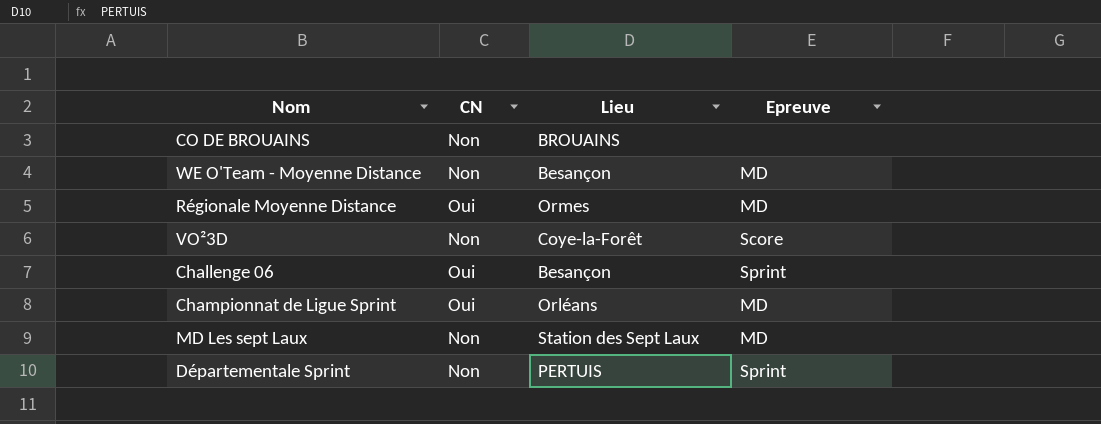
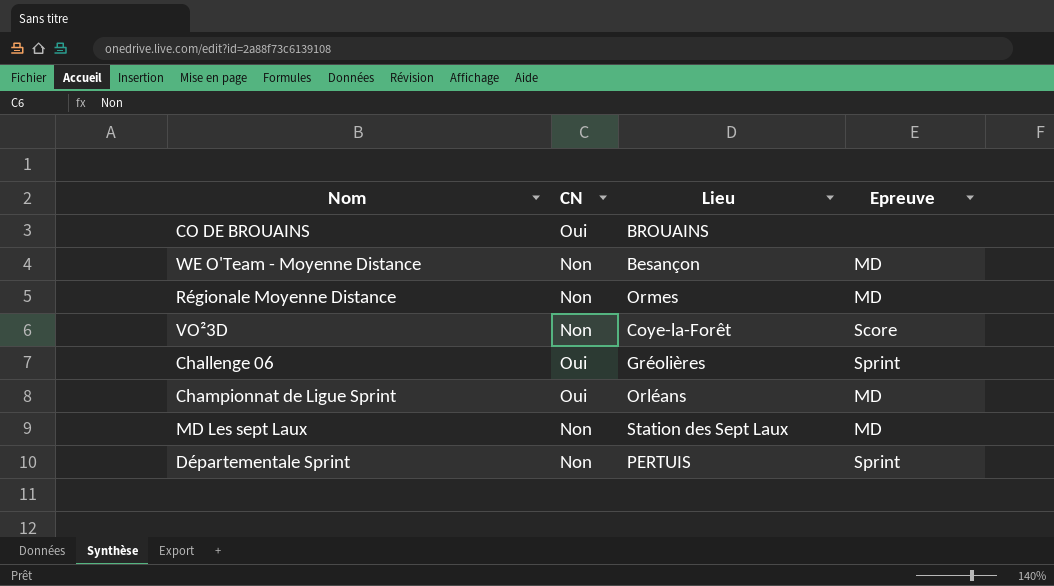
CO DE BROUAINS | CN: Non -> Oui
Régionale Moyenne Distance | CN: Oui -> Non
Challenge 06 | Lieu: Besançon -> Gréolières

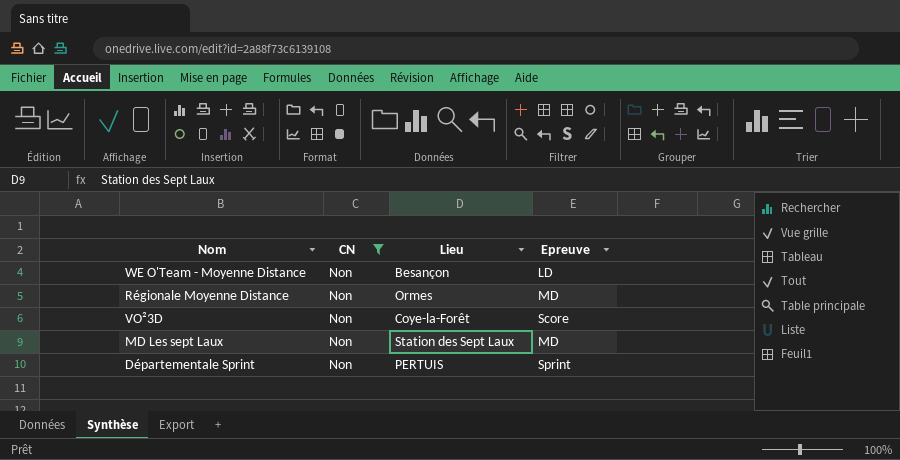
filter: none -> CN = Non
WE O'Team - Moyenne Distance | Epreuve: MD -> LD

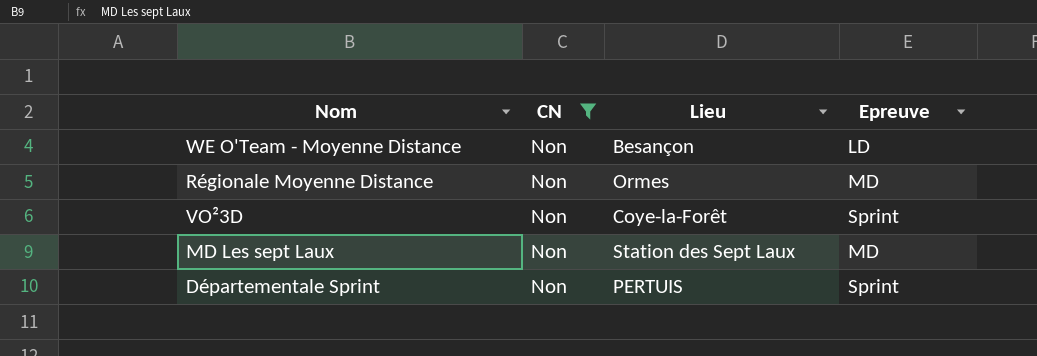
VO²3D | Epreuve: Score -> Sprint

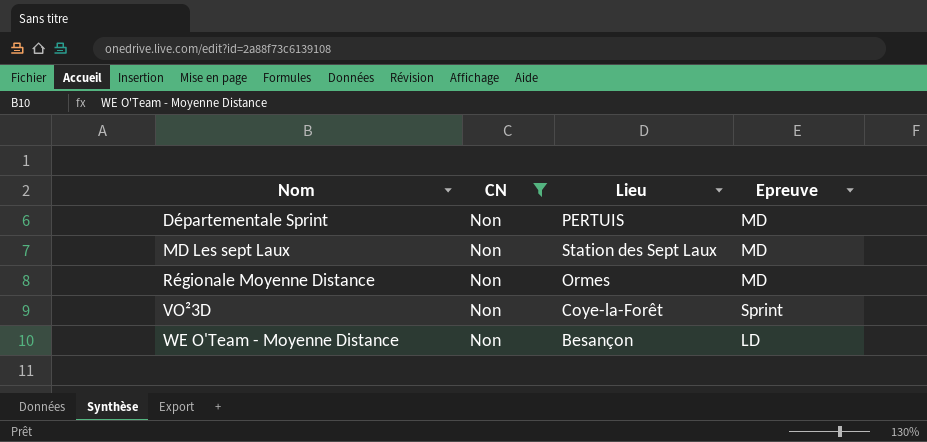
row order: none -> Nom ascending
Départementale Sprint | Epreuve: Sprint -> MD

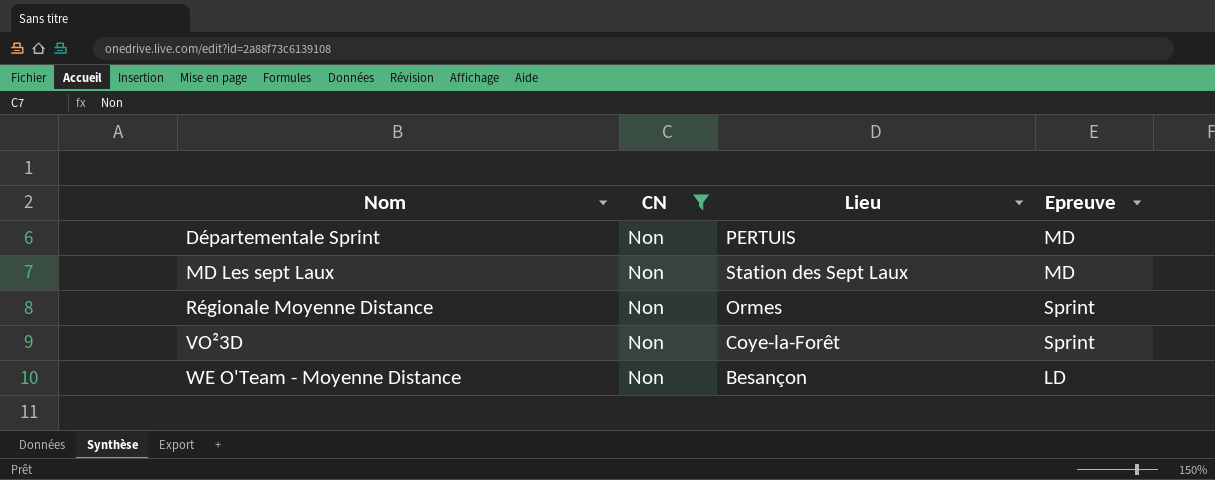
Régionale Moyenne Distance | Epreuve: MD -> Sprint

